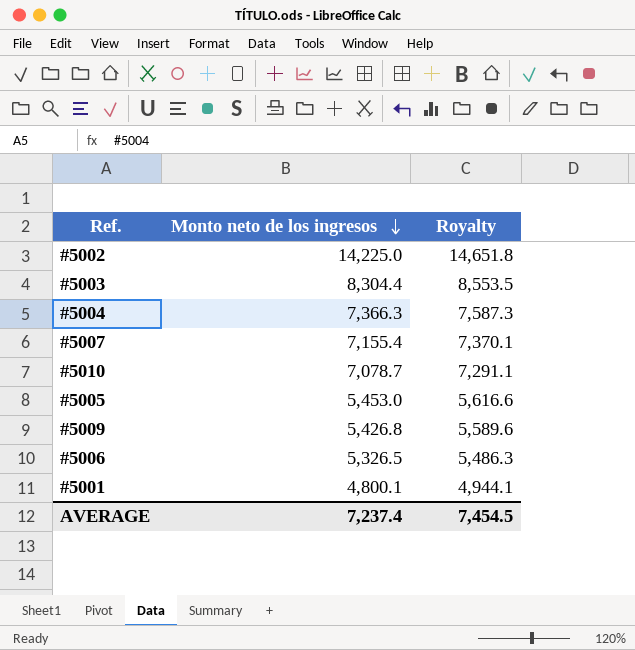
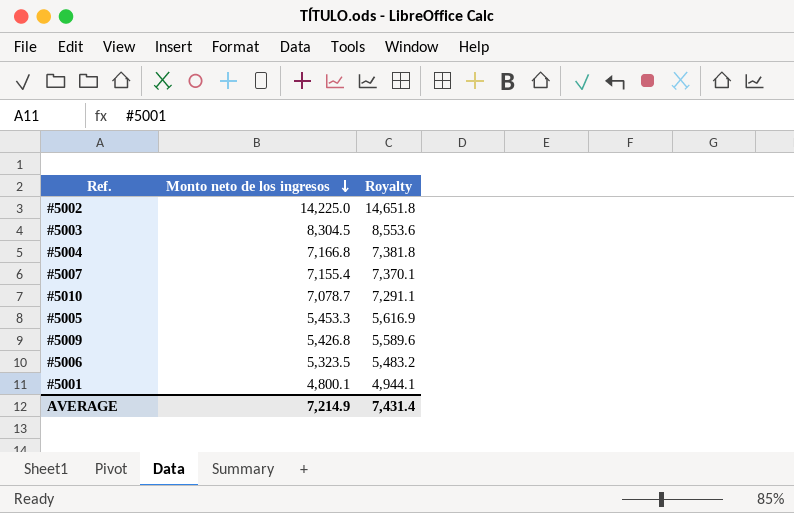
#5003 | Monto neto de los ingresos: 8,304.4 -> 8,304.5
#5003 | Royalty: 8,553.5 -> 8,553.6
#5004 | Monto neto de los ingresos: 7,366.3 -> 7,166.8
#5004 | Royalty: 7,587.3 -> 7,381.8
#5005 | Monto neto de los ingresos: 5,453.0 -> 5,453.3
#5005 | Royalty: 5,616.6 -> 5,616.9
#5006 | Monto neto de los ingresos: 5,326.5 -> 5,323.5
#5006 | Royalty: 5,486.3 -> 5,483.2
AVERAGE | Monto neto de los ingresos: 7,237.4 -> 7,214.9
AVERAGE | Royalty: 7,454.5 -> 7,431.4

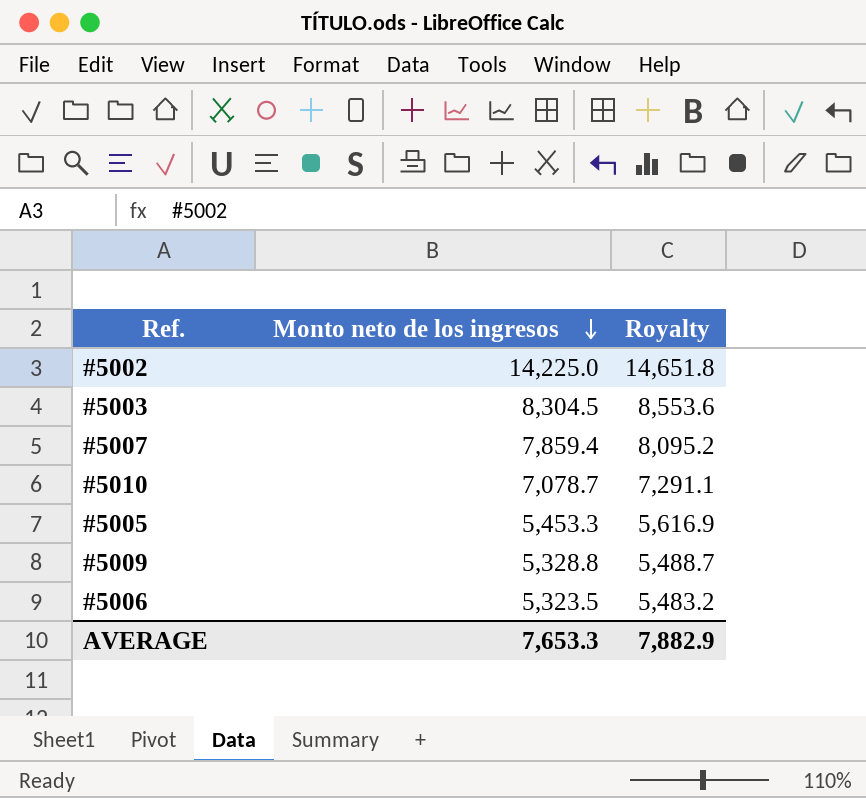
row #5004: 7,166.8 | 7,381.8 -> none
row #5001: 4,800.1 | 4,944.1 -> none
#5007 | Monto neto de los ingresos: 7,155.4 -> 7,859.4
#5007 | Royalty: 7,370.1 -> 8,095.2
#5009 | Monto neto de los ingresos: 5,426.8 -> 5,328.8
#5009 | Royalty: 5,589.6 -> 5,488.7
AVERAGE | Monto neto de los ingresos: 7,214.9 -> 7,653.3
AVERAGE | Royalty: 7,431.4 -> 7,882.9

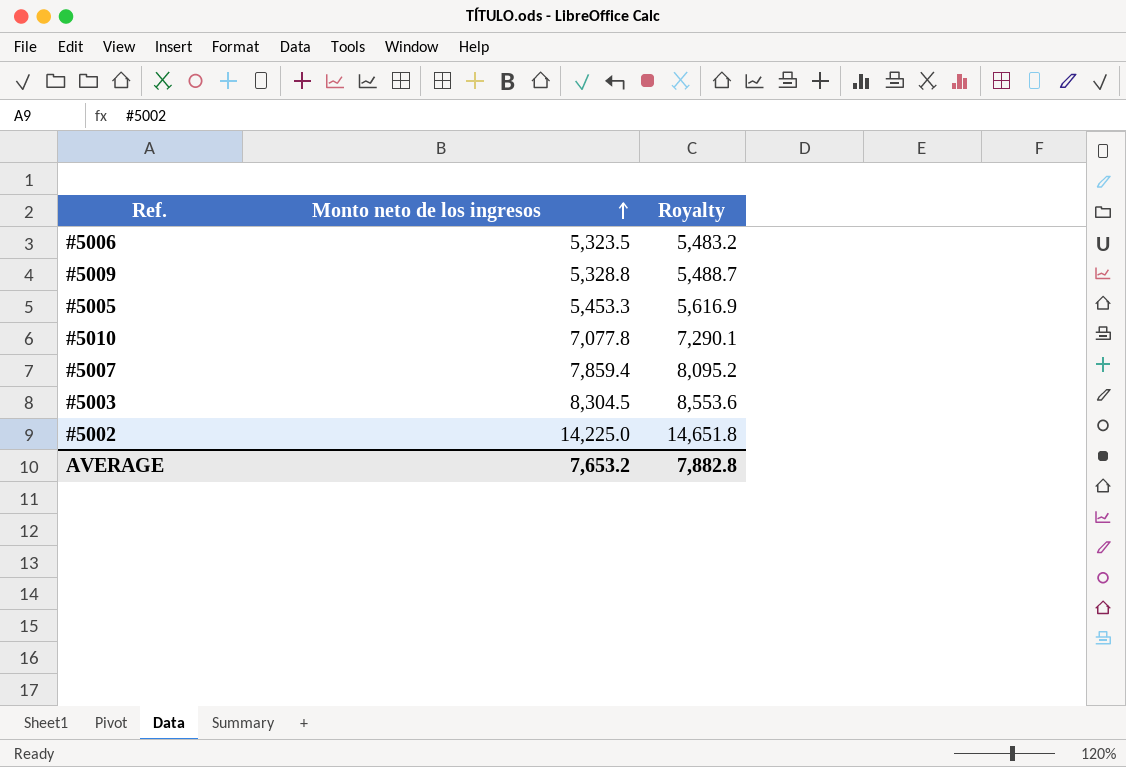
row order: Monto neto de los ingresos descending -> Monto neto de los ingresos ascending
#5010 | Monto neto de los ingresos: 7,078.7 -> 7,077.8
#5010 | Royalty: 7,291.1 -> 7,290.1
AVERAGE | Monto neto de los ingresos: 7,653.3 -> 7,653.2
AVERAGE | Royalty: 7,882.9 -> 7,882.8

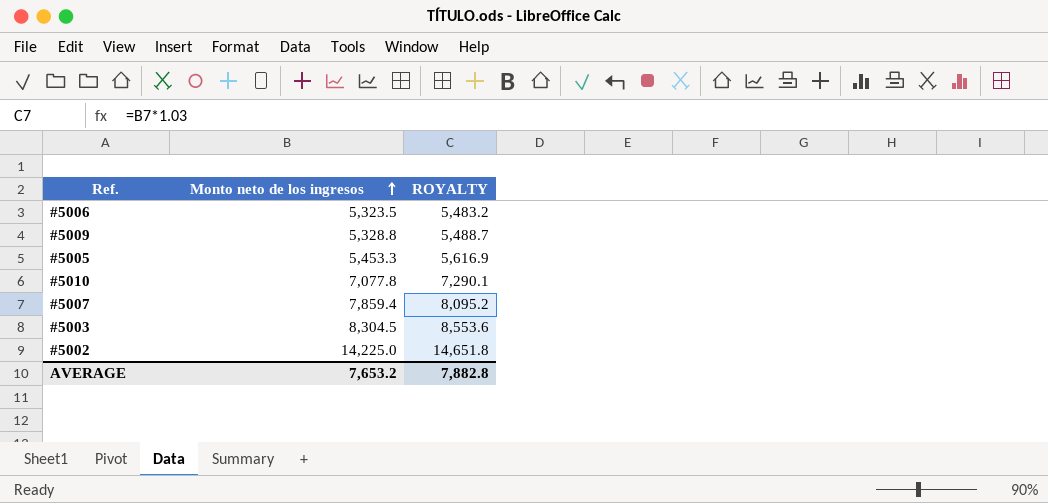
column name: Royalty -> ROYALTY

